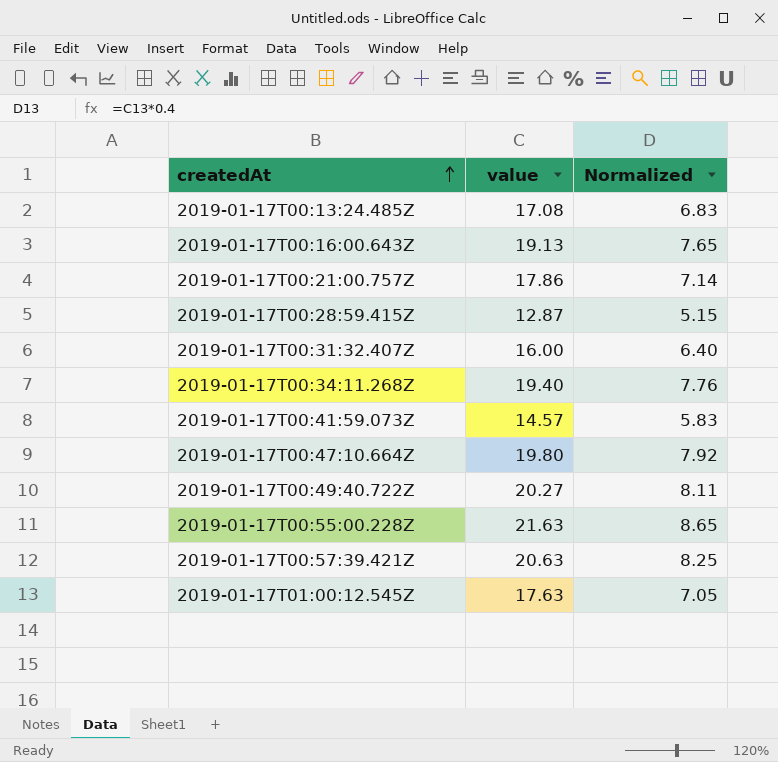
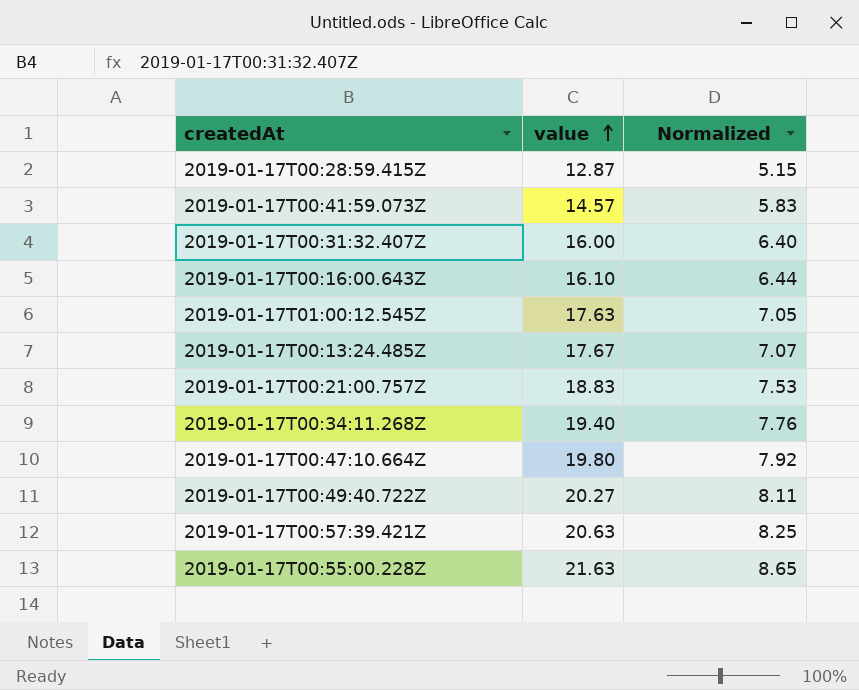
row order: createdAt ascending -> value ascending
2019-01-17T00:16:00.643Z | value: 19.13 -> 16.10
2019-01-17T00:16:00.643Z | Normalized: 7.65 -> 6.44
2019-01-17T00:13:24.485Z | value: 17.08 -> 17.67
2019-01-17T00:13:24.485Z | Normalized: 6.83 -> 7.07
2019-01-17T00:21:00.757Z | value: 17.86 -> 18.83
2019-01-17T00:21:00.757Z | Normalized: 7.14 -> 7.53

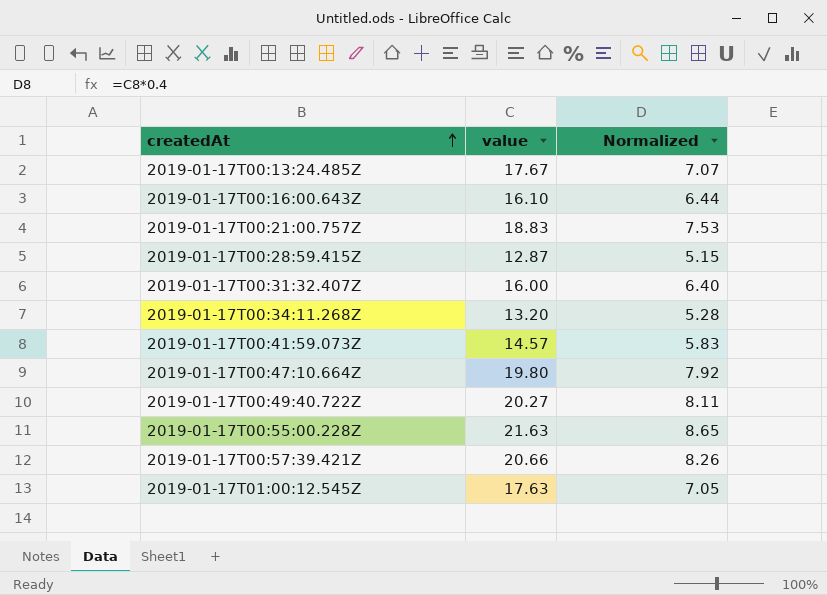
row order: value ascending -> createdAt ascending
2019-01-17T00:34:11.268Z | value: 19.40 -> 13.20
2019-01-17T00:34:11.268Z | Normalized: 7.76 -> 5.28
2019-01-17T00:57:39.421Z | value: 20.63 -> 20.66
2019-01-17T00:57:39.421Z | Normalized: 8.25 -> 8.26

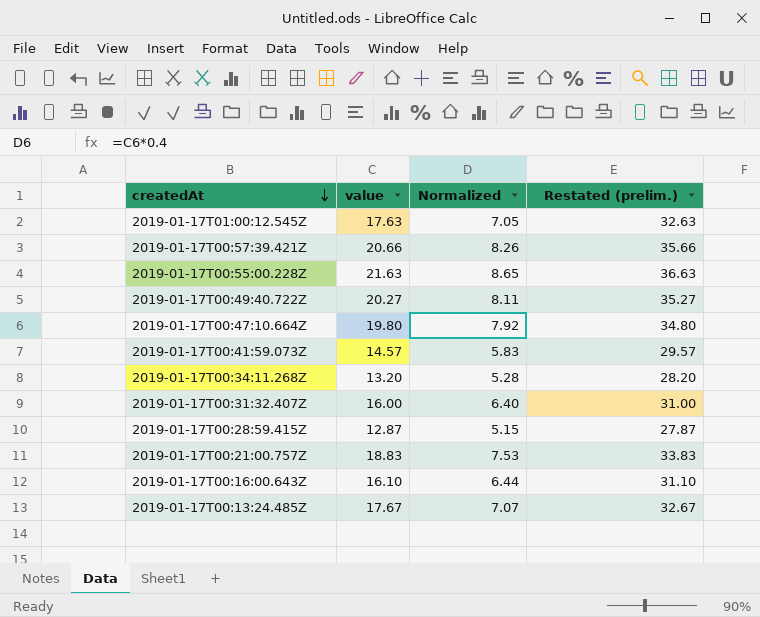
row order: createdAt ascending -> createdAt descending
column Restated (prelim.) | formula: none -> [value] + 15

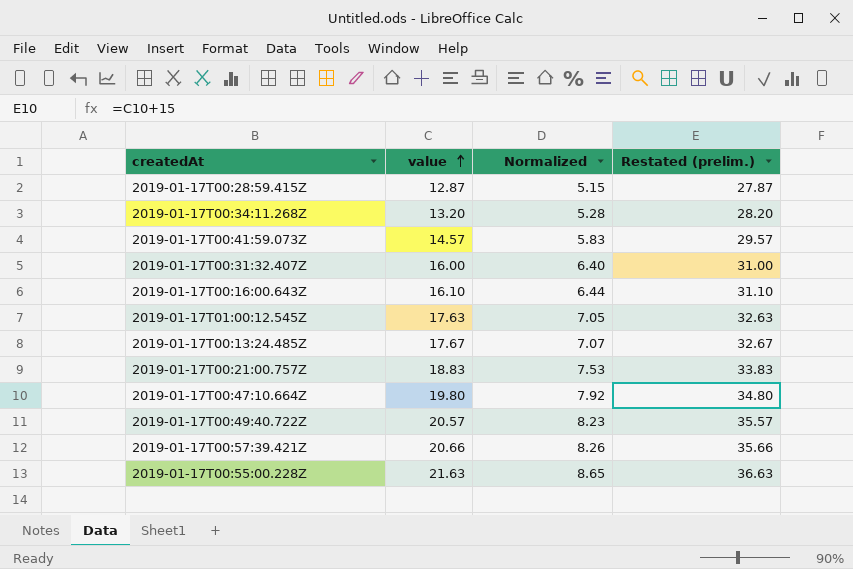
row order: createdAt descending -> value ascending
2019-01-17T00:49:40.722Z | value: 20.27 -> 20.57
2019-01-17T00:49:40.722Z | Normalized: 8.11 -> 8.23
2019-01-17T00:49:40.722Z | Restated (prelim.): 35.27 -> 35.57

